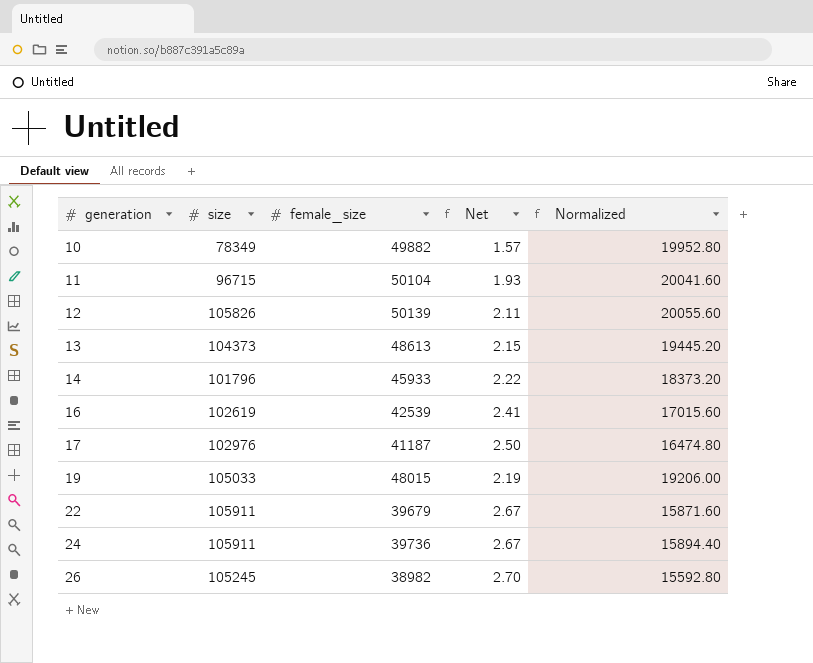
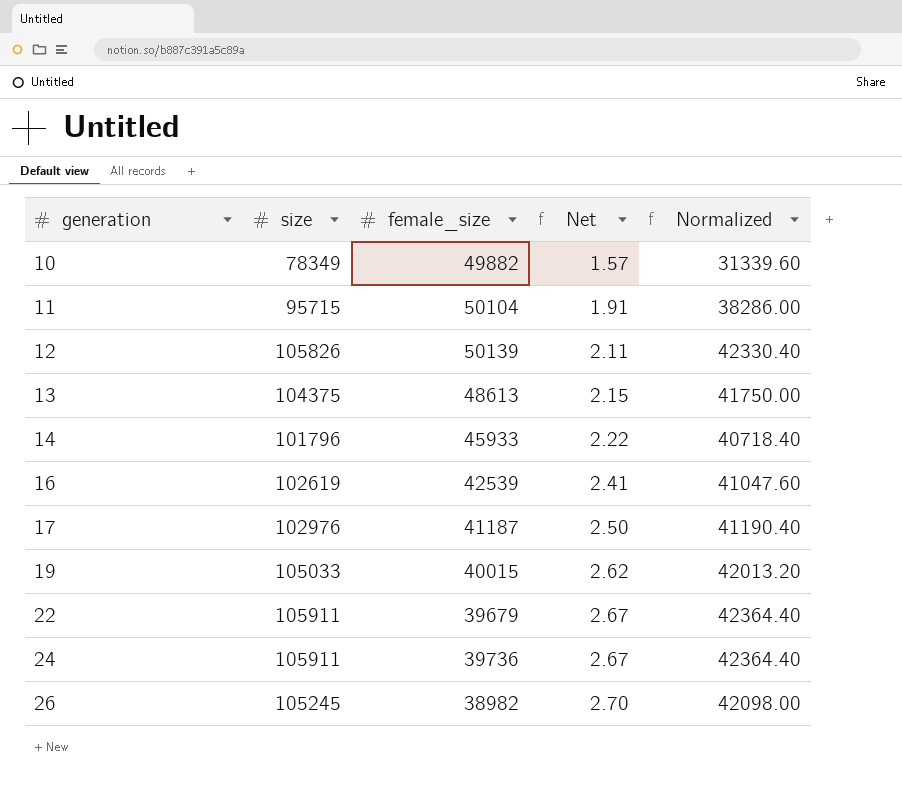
column Normalized | formula: [female_size] * 0.4 -> [size] * 0.4
11 | size: 96715 -> 95715
11 | Net: 1.93 -> 1.91
13 | size: 104373 -> 104375
19 | female_size: 48015 -> 40015
19 | Net: 2.19 -> 2.62

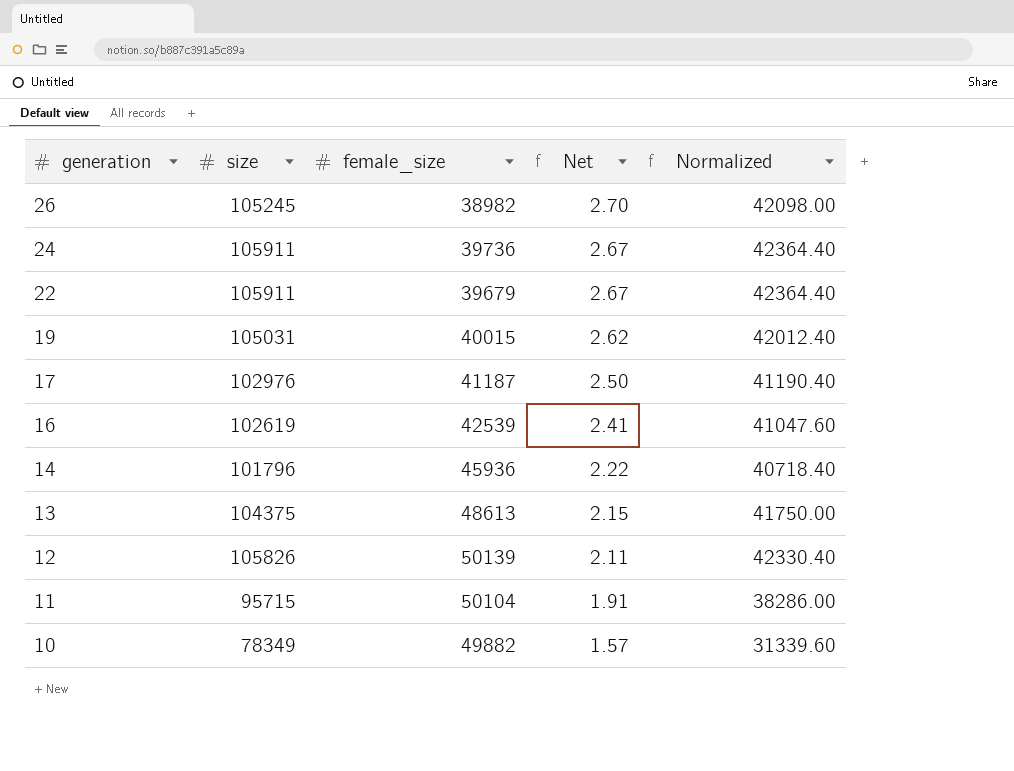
row order: generation ascending -> generation descending
19 | size: 105033 -> 105031
19 | Normalized: 42013.20 -> 42012.40
14 | female_size: 45933 -> 45936

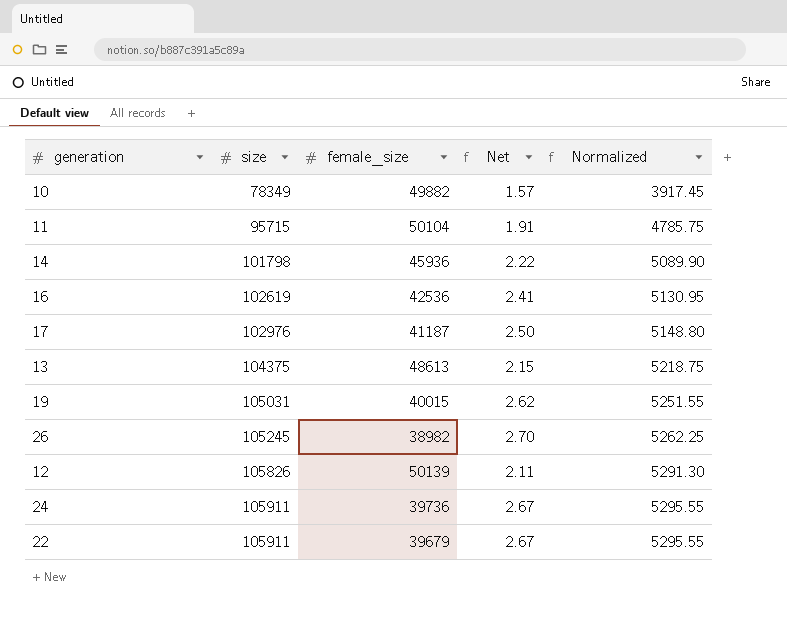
row order: generation descending -> size ascending
column Normalized | formula: [size] * 0.4 -> [size] * 0.05
14 | size: 101796 -> 101798
16 | female_size: 42539 -> 42536

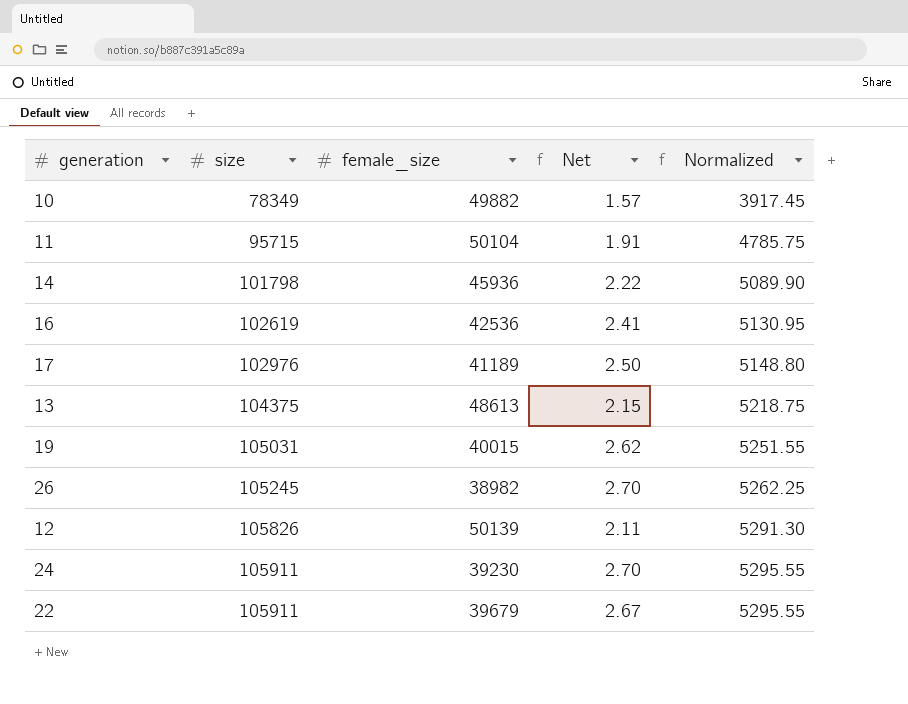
17 | female_size: 41187 -> 41189
24 | female_size: 39736 -> 39230
24 | Net: 2.67 -> 2.70

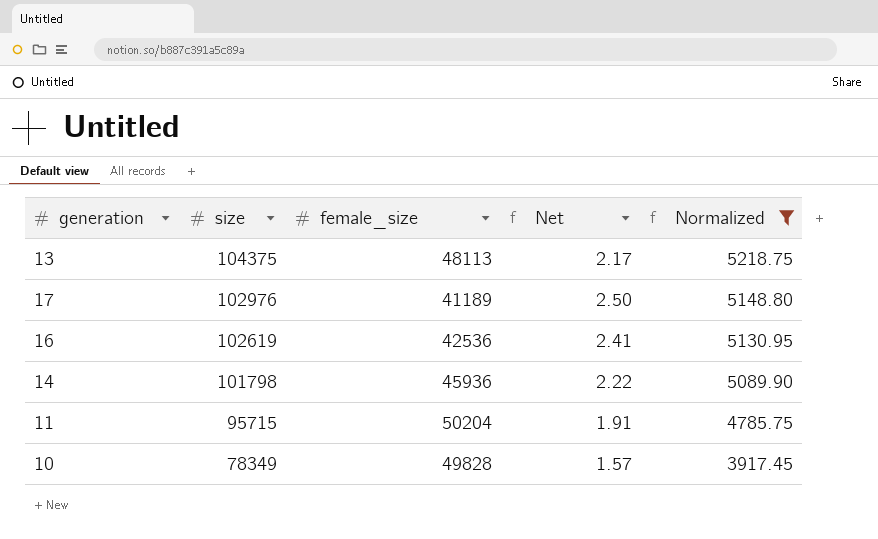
filter: none -> Normalized <= 5218.75
row order: size ascending -> size descending
13 | female_size: 48613 -> 48113
13 | Net: 2.15 -> 2.17
11 | female_size: 50104 -> 50204
10 | female_size: 49882 -> 49828

